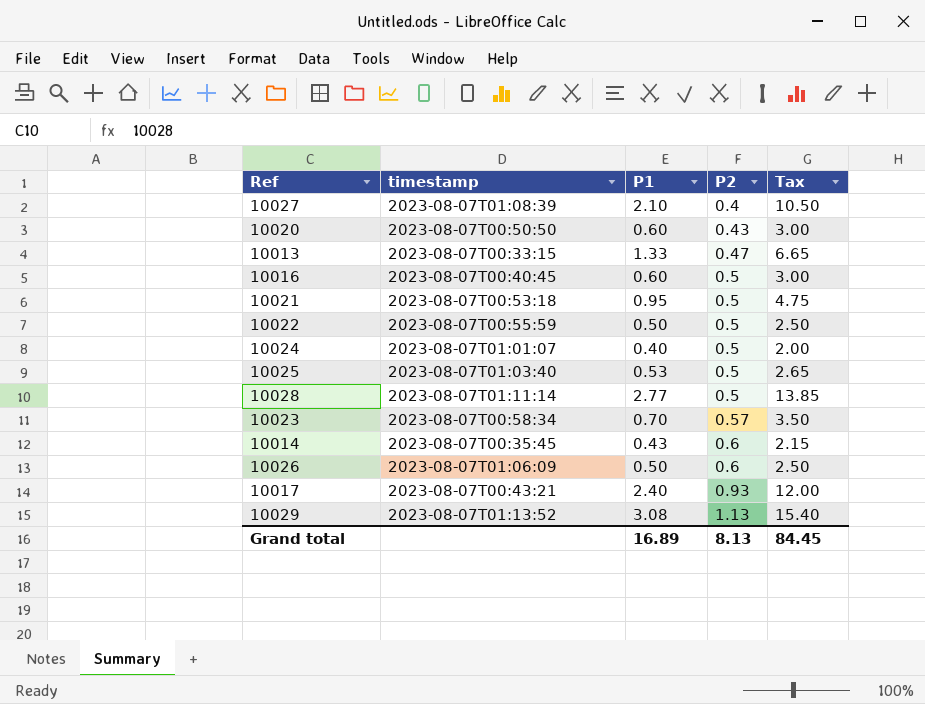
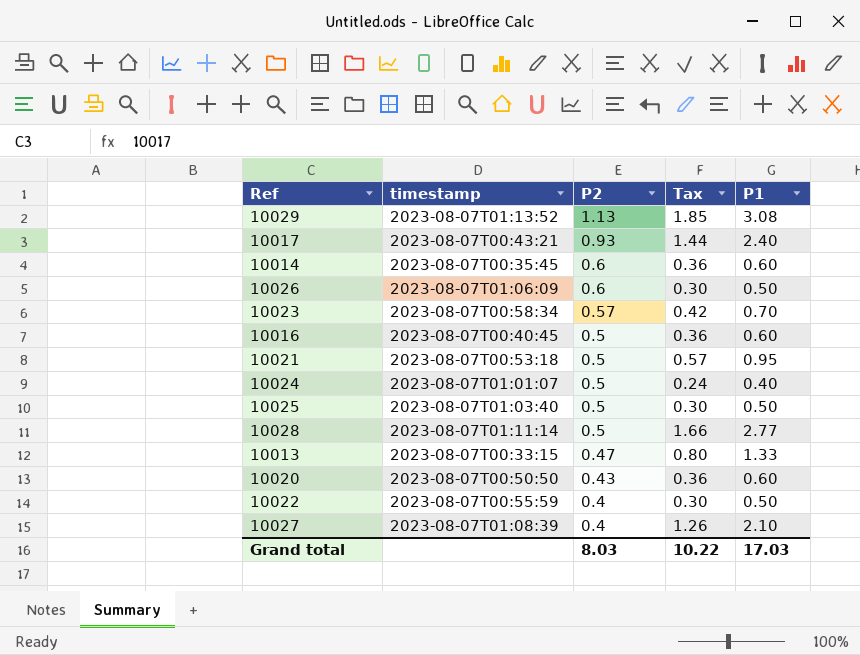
row order: P2 ascending -> P2 descending
column Tax | formula: [P1] * 5 -> [P1] * 0.6
column P1 | position: 3 -> 5
10014 | P1: 0.43 -> 0.60
10025 | P1: 0.53 -> 0.50
10022 | P2: 0.5 -> 0.4
Grand total | P2: 8.13 -> 8.03
Grand total | Tax: 84.45 -> 10.22
Grand total | P1: 16.89 -> 17.03

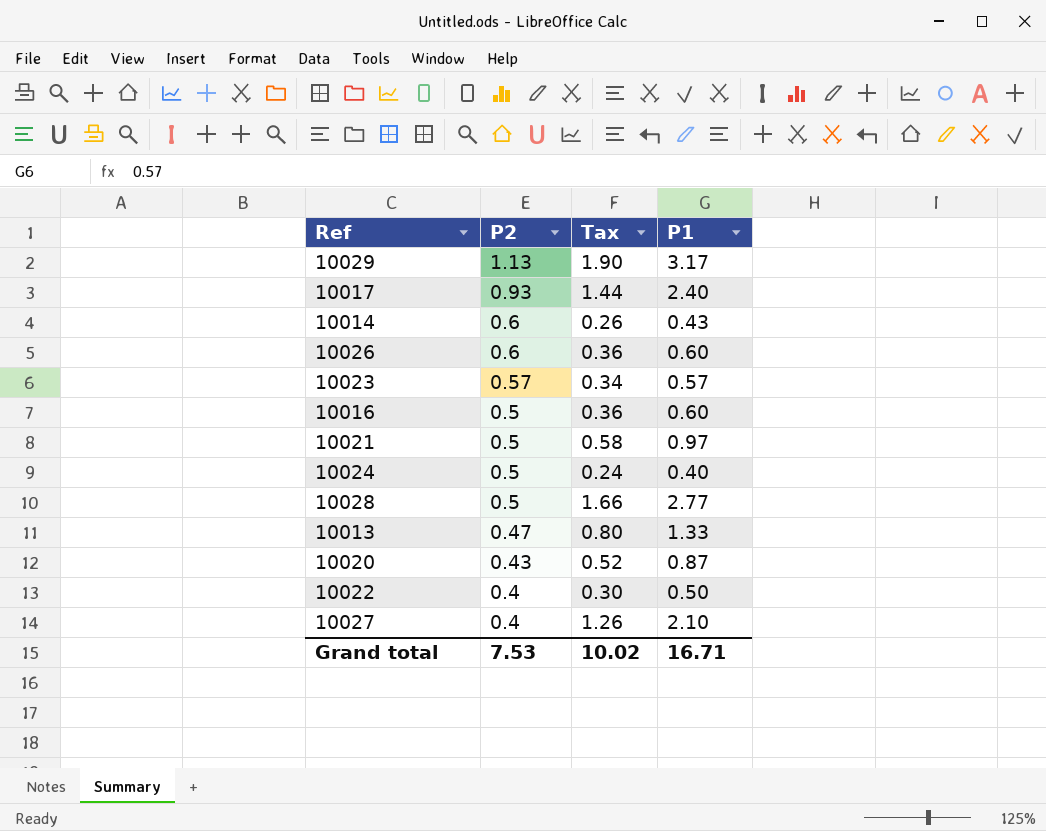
column timestamp | position: 2 -> none
row 10025: 2023-08-07T01:03:40 | 0.5 | 0.30 | 0.50 -> none
10029 | Tax: 1.85 -> 1.90
10029 | P1: 3.08 -> 3.17
10014 | Tax: 0.36 -> 0.26
10014 | P1: 0.60 -> 0.43
10026 | Tax: 0.30 -> 0.36
10026 | P1: 0.50 -> 0.60
10023 | Tax: 0.42 -> 0.34
10023 | P1: 0.70 -> 0.57
10021 | Tax: 0.57 -> 0.58
10021 | P1: 0.95 -> 0.97
10020 | Tax: 0.36 -> 0.52
10020 | P1: 0.60 -> 0.87
Grand total | P2: 8.03 -> 7.53
Grand total | Tax: 10.22 -> 10.02
Grand total | P1: 17.03 -> 16.71

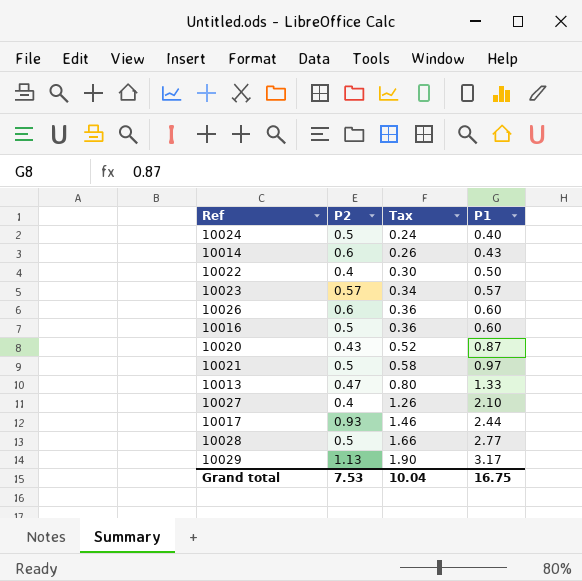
row order: P2 descending -> Tax ascending
10017 | Tax: 1.44 -> 1.46
10017 | P1: 2.40 -> 2.44
Grand total | Tax: 10.02 -> 10.04
Grand total | P1: 16.71 -> 16.75

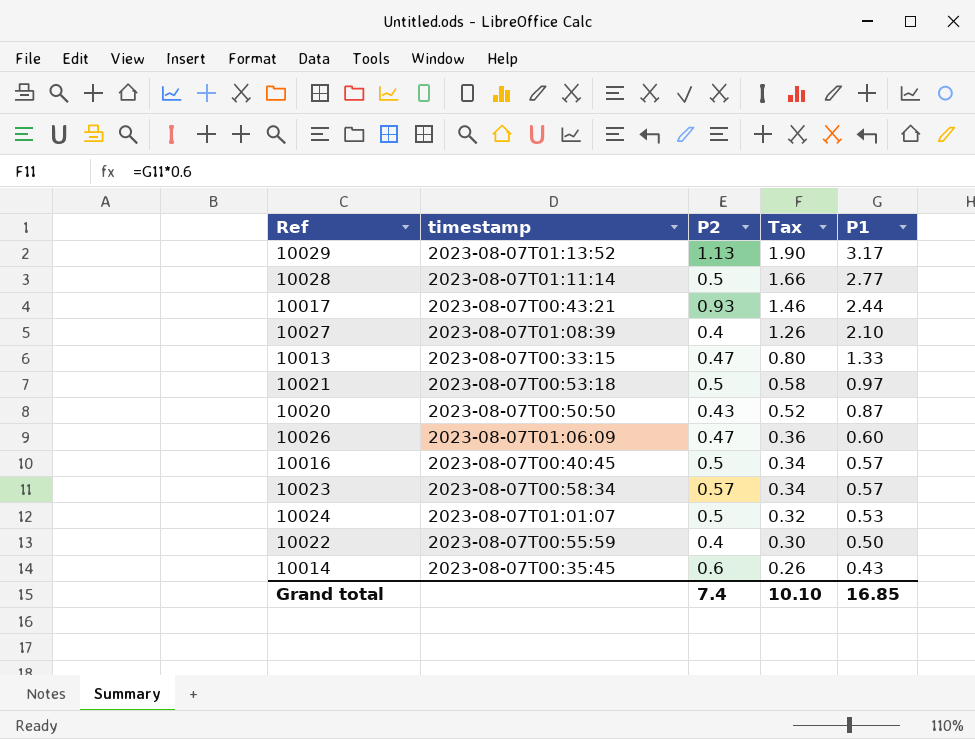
row order: Tax ascending -> Tax descending
column timestamp | position: none -> 2
10026 | P2: 0.6 -> 0.47
10016 | Tax: 0.36 -> 0.34
10016 | P1: 0.60 -> 0.57
10024 | Tax: 0.24 -> 0.32
10024 | P1: 0.40 -> 0.53
Grand total | P2: 7.53 -> 7.4
Grand total | Tax: 10.04 -> 10.10
Grand total | P1: 16.75 -> 16.85

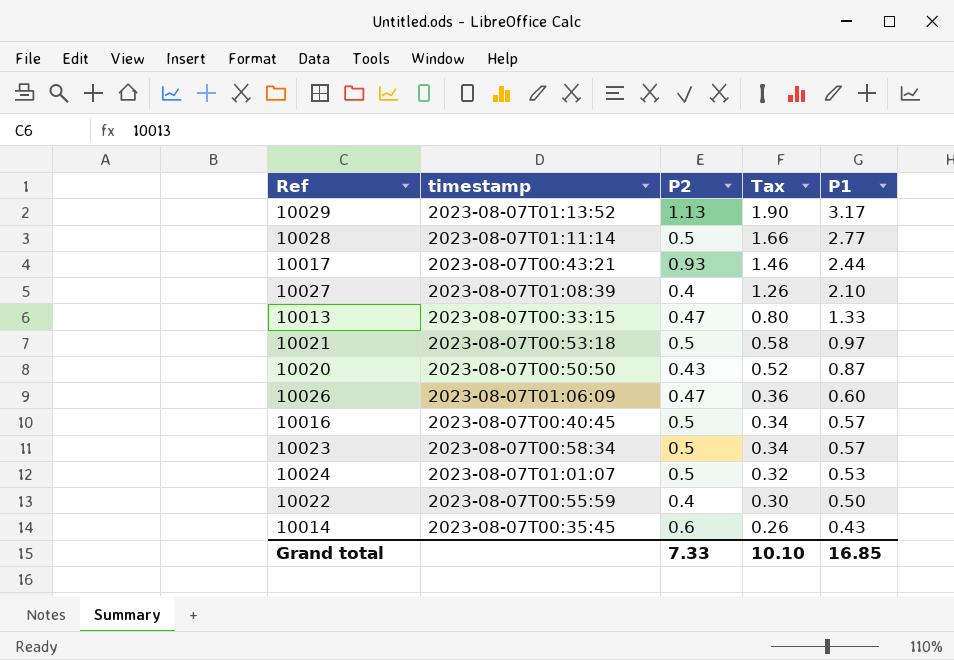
10023 | P2: 0.57 -> 0.5
Grand total | P2: 7.4 -> 7.33

